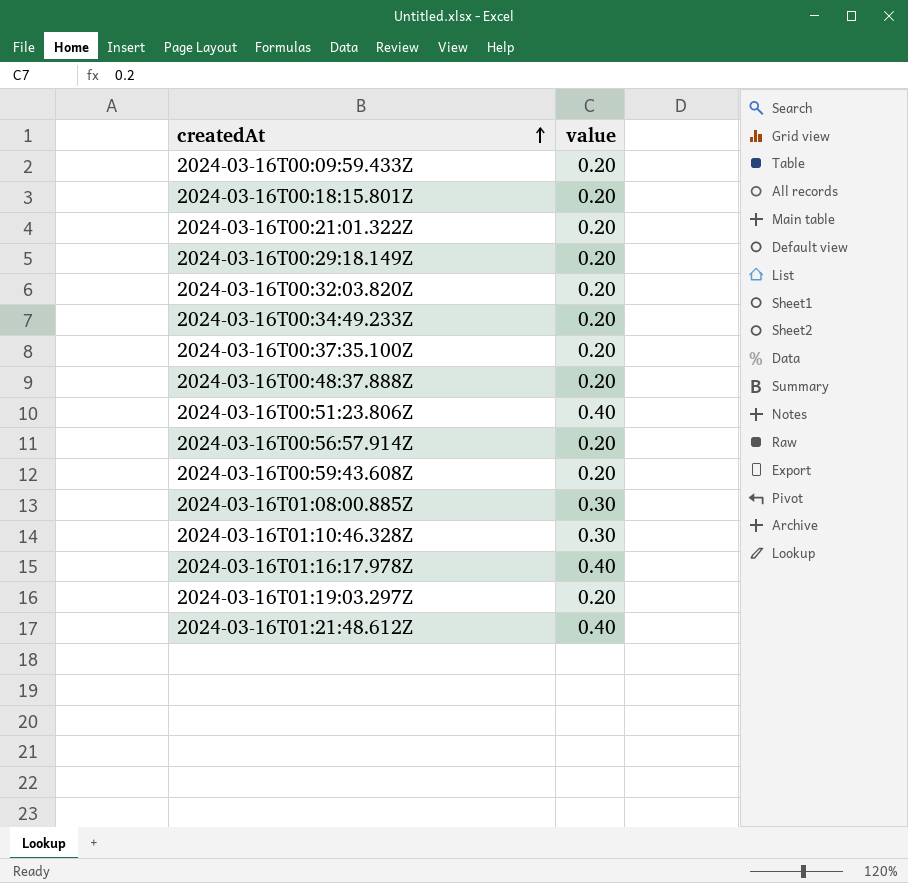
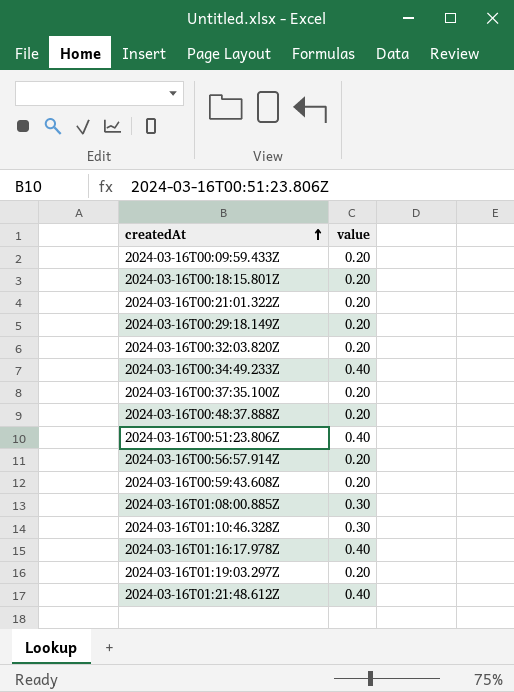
2024-03-16T00:34:49.233Z | value: 0.20 -> 0.40

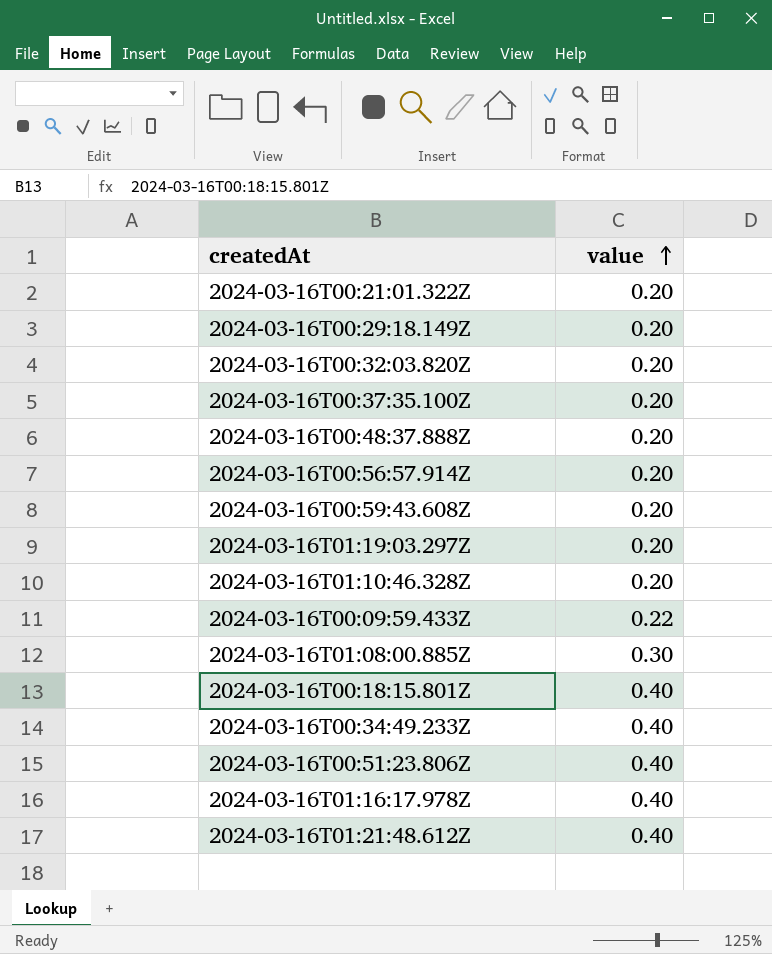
row order: createdAt ascending -> value ascending
2024-03-16T01:10:46.328Z | value: 0.30 -> 0.20
2024-03-16T00:09:59.433Z | value: 0.20 -> 0.22
2024-03-16T00:18:15.801Z | value: 0.20 -> 0.40

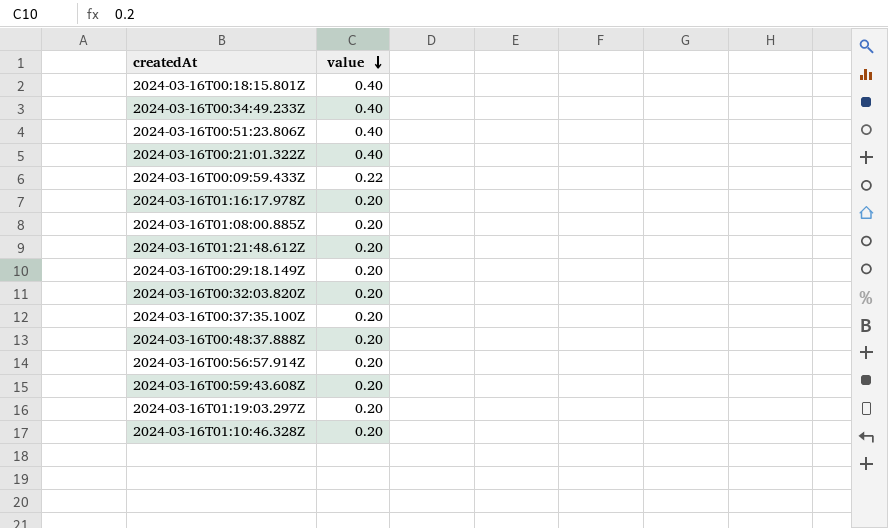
row order: value ascending -> value descending
2024-03-16T00:21:01.322Z | value: 0.20 -> 0.40
2024-03-16T01:16:17.978Z | value: 0.40 -> 0.20
2024-03-16T01:08:00.885Z | value: 0.30 -> 0.20
2024-03-16T01:21:48.612Z | value: 0.40 -> 0.20

